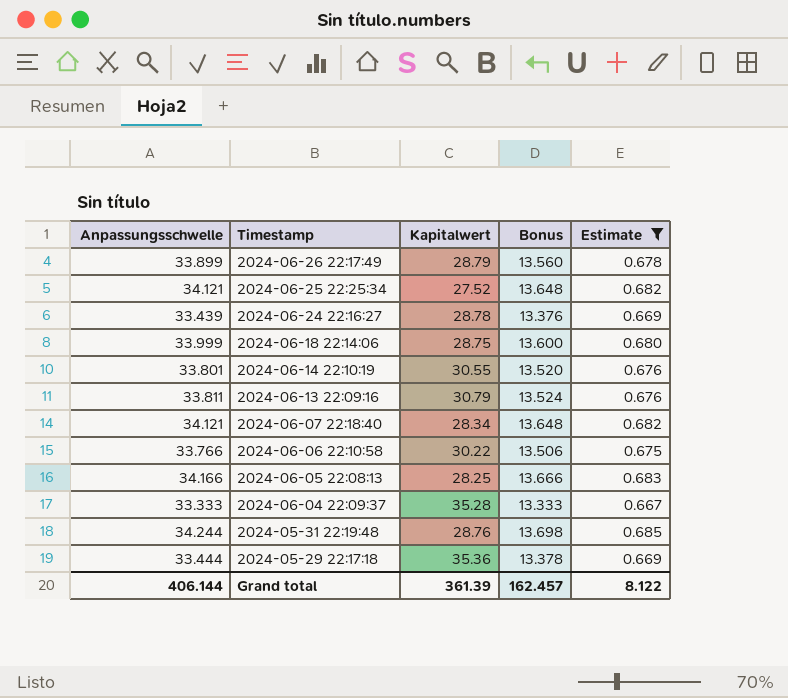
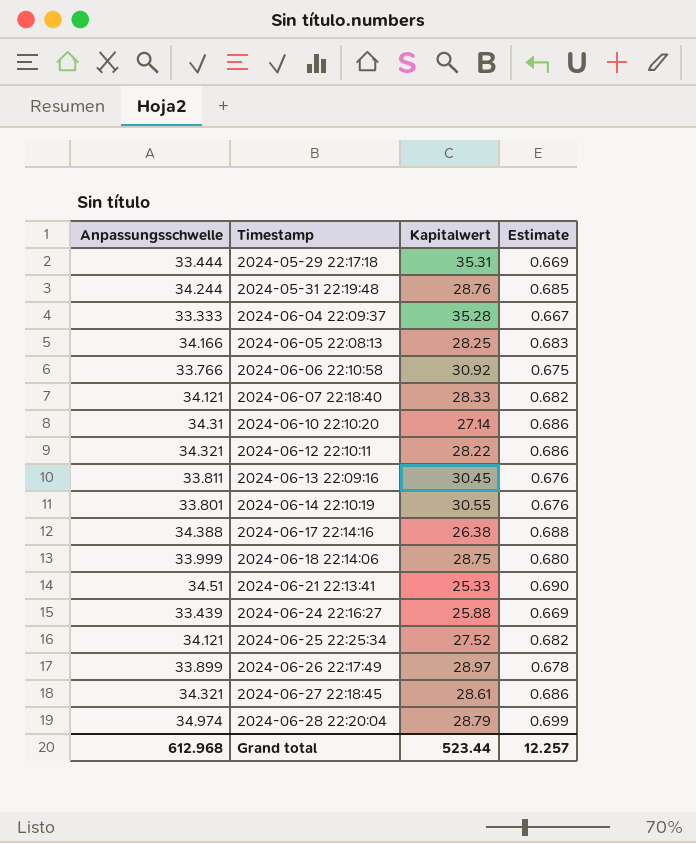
filter: Estimate <= 0.685 -> none
row order: Timestamp descending -> Timestamp ascending
column Bonus | formula: [Anpassungsschwelle] * 0.4 -> none
2024-05-29 22:17:18 | Kapitalwert: 35.36 -> 35.31
2024-06-06 22:10:58 | Kapitalwert: 30.22 -> 30.92
2024-06-07 22:18:40 | Kapitalwert: 28.34 -> 28.33
2024-06-13 22:09:16 | Kapitalwert: 30.79 -> 30.45
2024-06-24 22:16:27 | Kapitalwert: 28.78 -> 25.88
2024-06-26 22:17:49 | Kapitalwert: 28.79 -> 28.97
Grand total | Anpassungsschwelle: 406.144 -> 612.968
Grand total | Kapitalwert: 361.39 -> 523.44
Grand total | Estimate: 8.122 -> 12.257

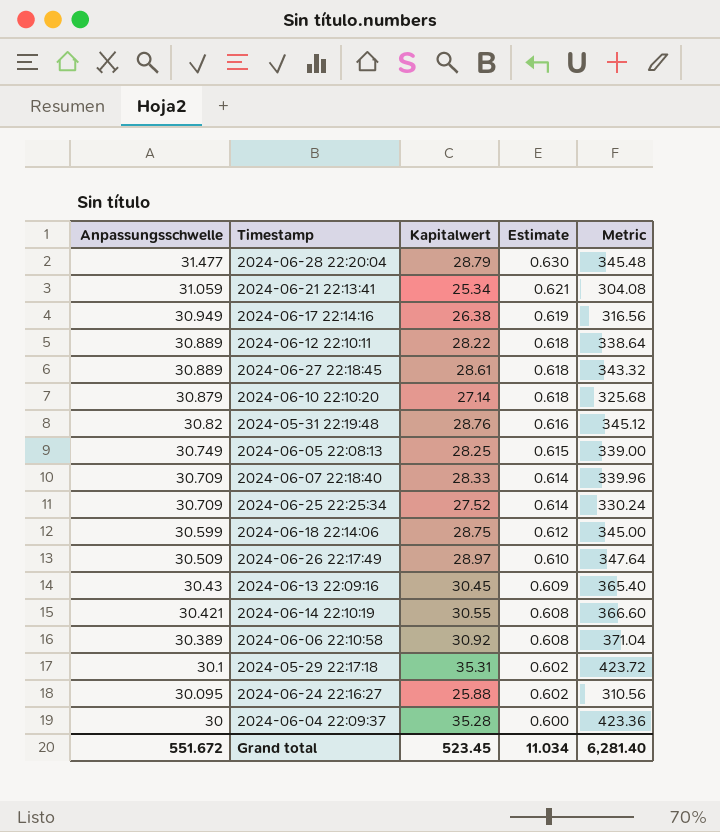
row order: Timestamp ascending -> Anpassungsschwelle descending
column Metric | formula: none -> [Kapitalwert] * 12
2024-06-28 22:20:04 | Anpassungsschwelle: 34.974 -> 31.477
2024-06-28 22:20:04 | Estimate: 0.699 -> 0.630
2024-06-21 22:13:41 | Anpassungsschwelle: 34.51 -> 31.059
2024-06-21 22:13:41 | Kapitalwert: 25.33 -> 25.34
2024-06-21 22:13:41 | Estimate: 0.690 -> 0.621
2024-06-17 22:14:16 | Anpassungsschwelle: 34.388 -> 30.949
2024-06-17 22:14:16 | Estimate: 0.688 -> 0.619
2024-06-12 22:10:11 | Anpassungsschwelle: 34.321 -> 30.889
2024-06-12 22:10:11 | Estimate: 0.686 -> 0.618
2024-06-27 22:18:45 | Anpassungsschwelle: 34.321 -> 30.889
2024-06-27 22:18:45 | Estimate: 0.686 -> 0.618
2024-06-10 22:10:20 | Anpassungsschwelle: 34.31 -> 30.879
2024-06-10 22:10:20 | Estimate: 0.686 -> 0.618
2024-05-31 22:19:48 | Anpassungsschwelle: 34.244 -> 30.82
2024-05-31 22:19:48 | Estimate: 0.685 -> 0.616
2024-06-05 22:08:13 | Anpassungsschwelle: 34.166 -> 30.749
2024-06-05 22:08:13 | Estimate: 0.683 -> 0.615
2024-06-07 22:18:40 | Anpassungsschwelle: 34.121 -> 30.709
2024-06-07 22:18:40 | Estimate: 0.682 -> 0.614
2024-06-25 22:25:34 | Anpassungsschwelle: 34.121 -> 30.709
2024-06-25 22:25:34 | Estimate: 0.682 -> 0.614
2024-06-18 22:14:06 | Anpassungsschwelle: 33.999 -> 30.599
2024-06-18 22:14:06 | Estimate: 0.680 -> 0.612
2024-06-26 22:17:49 | Anpassungsschwelle: 33.899 -> 30.509
2024-06-26 22:17:49 | Estimate: 0.678 -> 0.610
2024-06-13 22:09:16 | Anpassungsschwelle: 33.811 -> 30.43
2024-06-13 22:09:16 | Estimate: 0.676 -> 0.609
2024-06-14 22:10:19 | Anpassungsschwelle: 33.801 -> 30.421
2024-06-14 22:10:19 | Estimate: 0.676 -> 0.608
2024-06-06 22:10:58 | Anpassungsschwelle: 33.766 -> 30.389
2024-06-06 22:10:58 | Estimate: 0.675 -> 0.608
2024-05-29 22:17:18 | Anpassungsschwelle: 33.444 -> 30.1
2024-05-29 22:17:18 | Estimate: 0.669 -> 0.602
2024-06-24 22:16:27 | Anpassungsschwelle: 33.439 -> 30.095
2024-06-24 22:16:27 | Estimate: 0.669 -> 0.602
2024-06-04 22:09:37 | Anpassungsschwelle: 33.333 -> 30
2024-06-04 22:09:37 | Estimate: 0.667 -> 0.600
Grand total | Anpassungsschwelle: 612.968 -> 551.672
Grand total | Kapitalwert: 523.44 -> 523.45
Grand total | Estimate: 12.257 -> 11.034

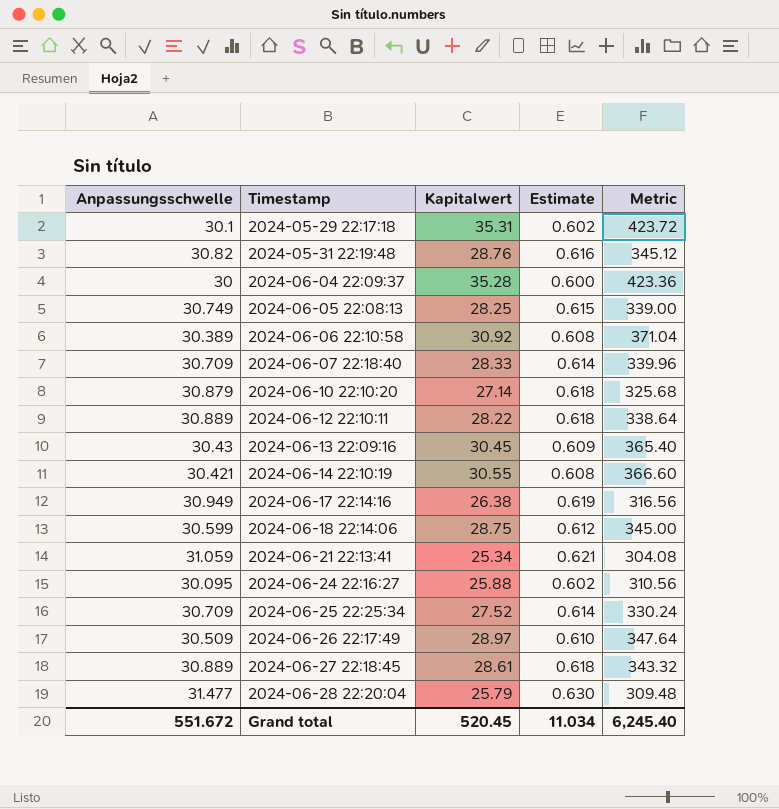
row order: Anpassungsschwelle descending -> Timestamp ascending
2024-06-28 22:20:04 | Kapitalwert: 28.79 -> 25.79
2024-06-28 22:20:04 | Metric: 345.48 -> 309.48
Grand total | Kapitalwert: 523.45 -> 520.45
Grand total | Metric: 6,281.40 -> 6,245.40

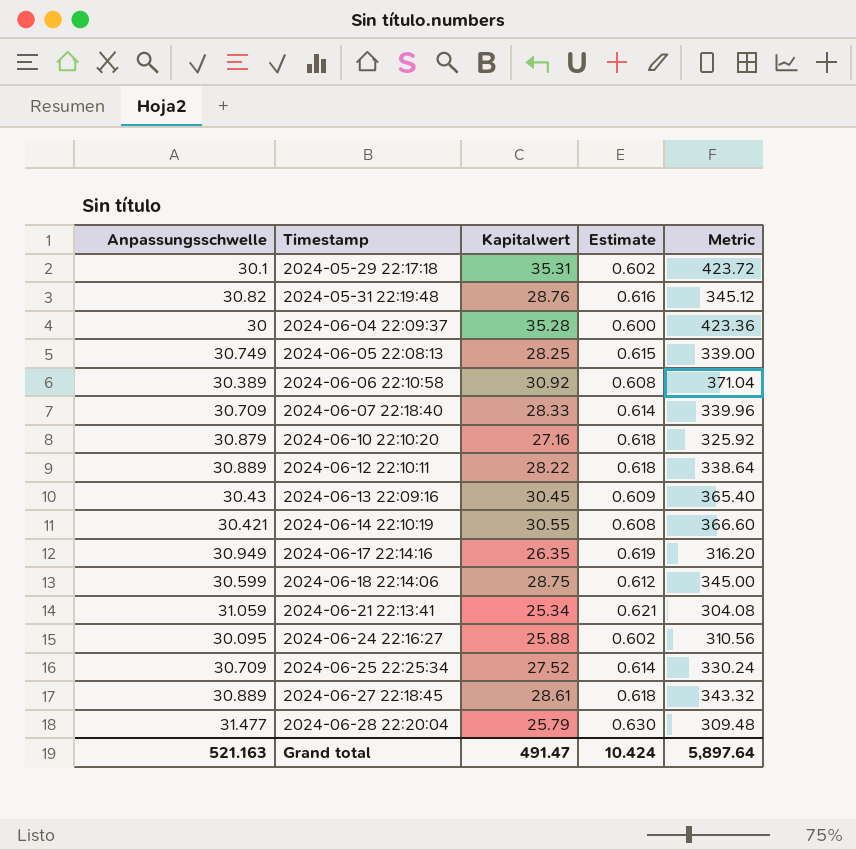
row 2024-06-26 22:17:49: 30.509 | 28.97 | 0.610 | 347.64 -> none
2024-06-10 22:10:20 | Kapitalwert: 27.14 -> 27.16
2024-06-10 22:10:20 | Metric: 325.68 -> 325.92
2024-06-17 22:14:16 | Kapitalwert: 26.38 -> 26.35
2024-06-17 22:14:16 | Metric: 316.56 -> 316.20
Grand total | Anpassungsschwelle: 551.672 -> 521.163
Grand total | Kapitalwert: 520.45 -> 491.47
Grand total | Estimate: 11.034 -> 10.424
Grand total | Metric: 6,245.40 -> 5,897.64

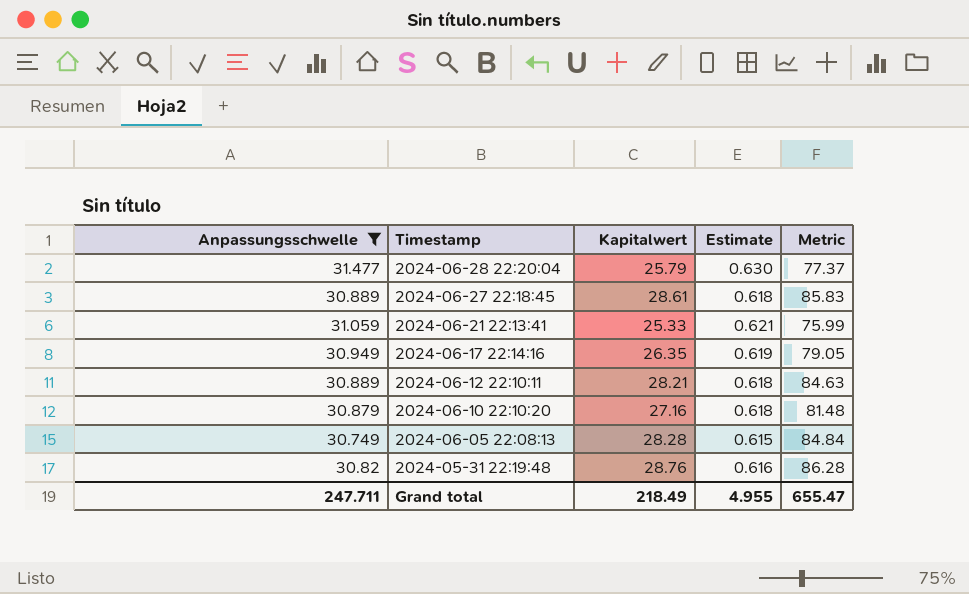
filter: none -> Anpassungsschwelle >= 30.749
row order: Timestamp ascending -> Timestamp descending
column Metric | formula: [Kapitalwert] * 12 -> [Kapitalwert] * 3
2024-06-21 22:13:41 | Kapitalwert: 25.34 -> 25.33
2024-06-12 22:10:11 | Kapitalwert: 28.22 -> 28.21
2024-06-05 22:08:13 | Kapitalwert: 28.25 -> 28.28
Grand total | Anpassungsschwelle: 521.163 -> 247.711
Grand total | Kapitalwert: 491.47 -> 218.49
Grand total | Estimate: 10.424 -> 4.955
Grand total | Metric: 5,897.64 -> 655.47

